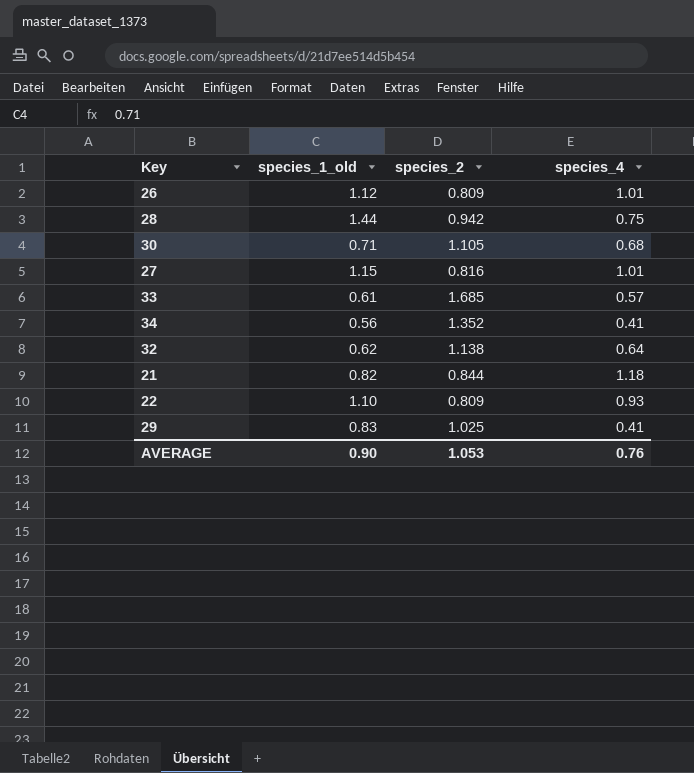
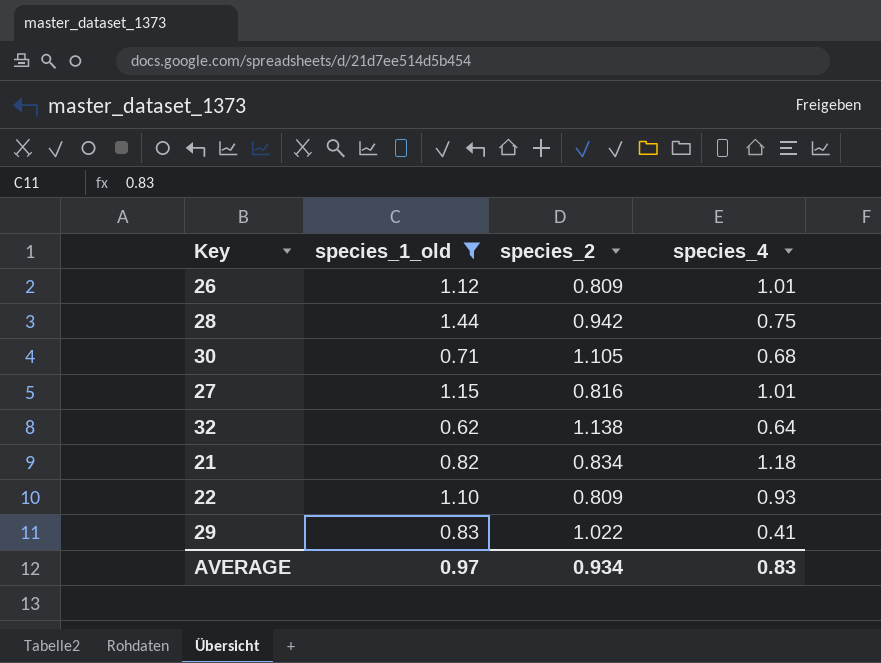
filter: none -> species_1_old >= 0.62
21 | species_2: 0.844 -> 0.834
29 | species_2: 1.025 -> 1.022
AVERAGE | species_1_old: 0.90 -> 0.97
AVERAGE | species_2: 1.053 -> 0.934
AVERAGE | species_4: 0.76 -> 0.83

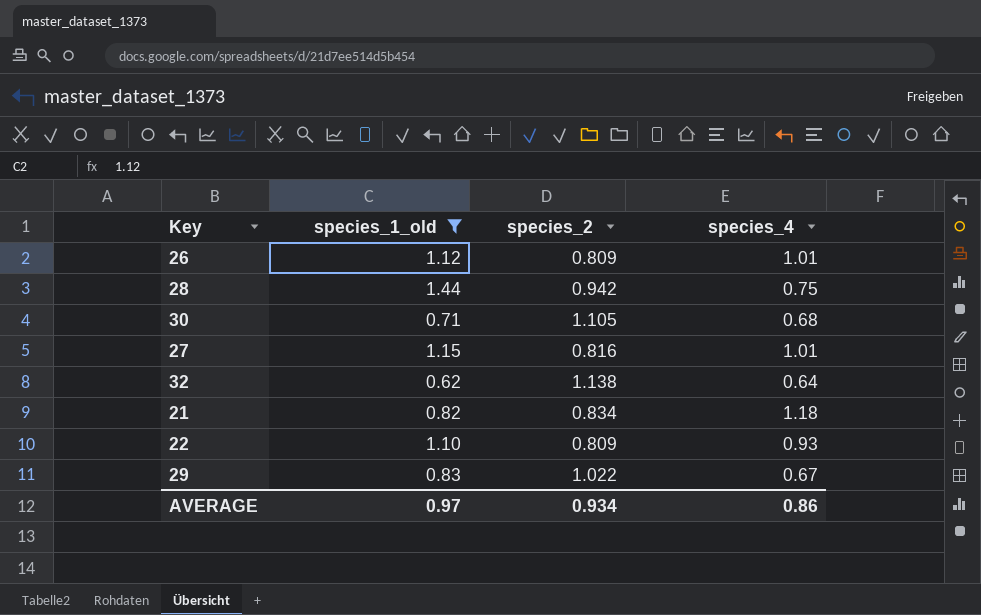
29 | species_4: 0.41 -> 0.67
AVERAGE | species_4: 0.83 -> 0.86

